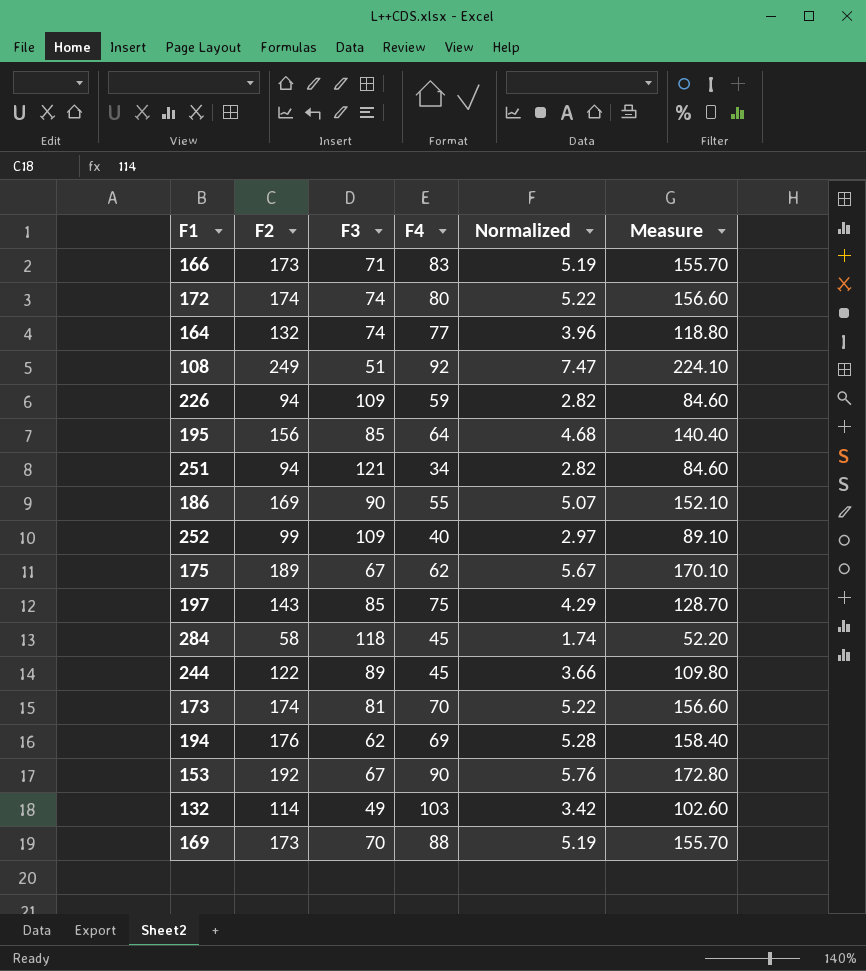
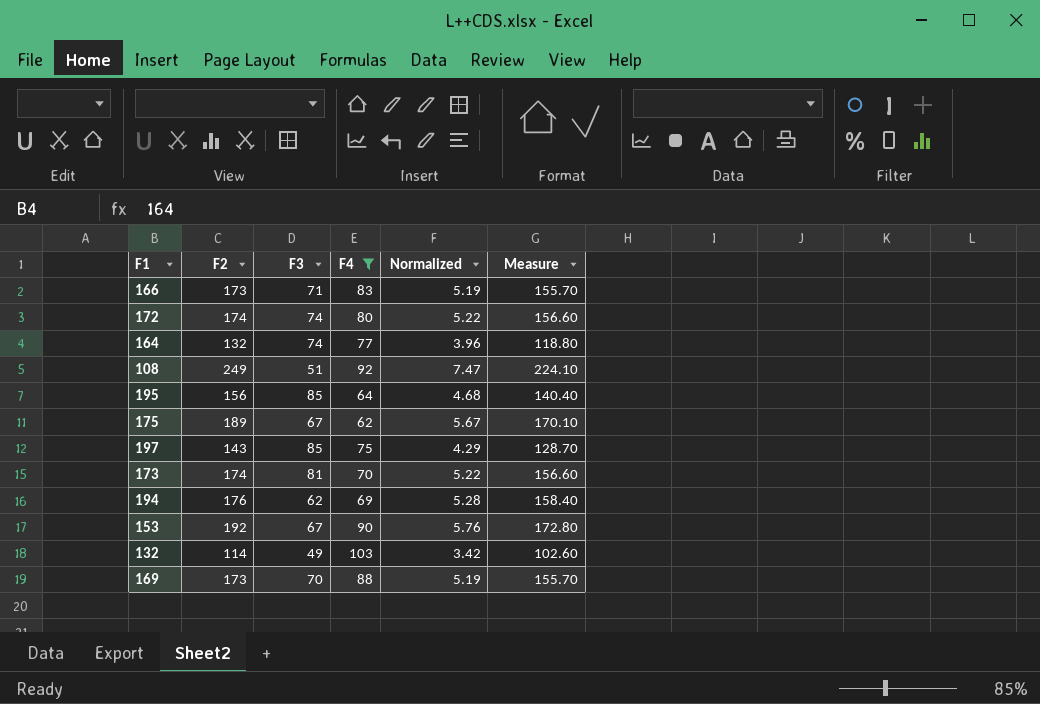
filter: none -> F4 >= 62

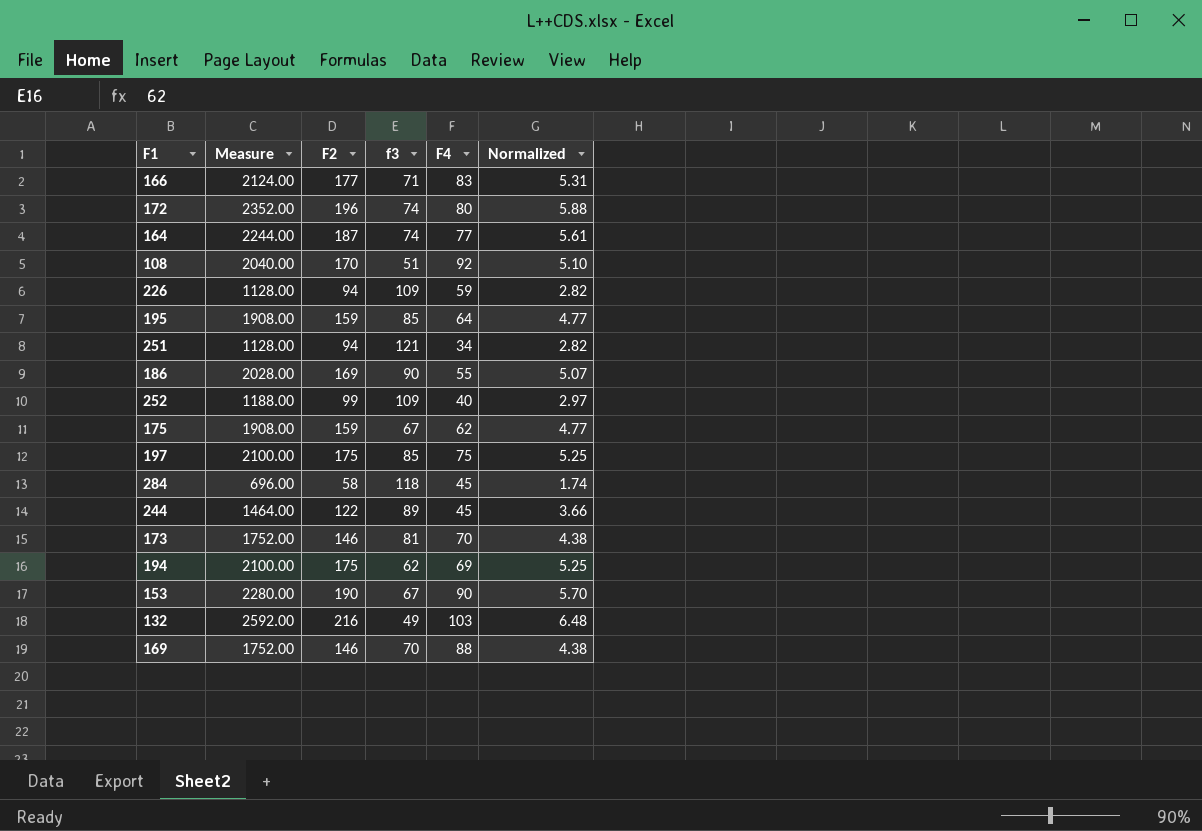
filter: F4 >= 62 -> none
column Measure | formula: [F2] * 0.9 -> [F2] * 12
column Measure | position: 6 -> 2
column name: F3 -> f3
166 | F2: 173 -> 177
166 | Normalized: 5.19 -> 5.31
172 | F2: 174 -> 196
172 | Normalized: 5.22 -> 5.88
164 | F2: 132 -> 187
164 | Normalized: 3.96 -> 5.61
108 | F2: 249 -> 170
108 | Normalized: 7.47 -> 5.10
195 | F2: 156 -> 159
195 | Normalized: 4.68 -> 4.77
175 | F2: 189 -> 159
175 | Normalized: 5.67 -> 4.77
197 | F2: 143 -> 175
197 | Normalized: 4.29 -> 5.25
173 | F2: 174 -> 146
173 | Normalized: 5.22 -> 4.38
194 | F2: 176 -> 175
194 | Normalized: 5.28 -> 5.25
153 | F2: 192 -> 190
153 | Normalized: 5.76 -> 5.70
132 | F2: 114 -> 216
132 | Normalized: 3.42 -> 6.48
169 | F2: 173 -> 146
169 | Normalized: 5.19 -> 4.38

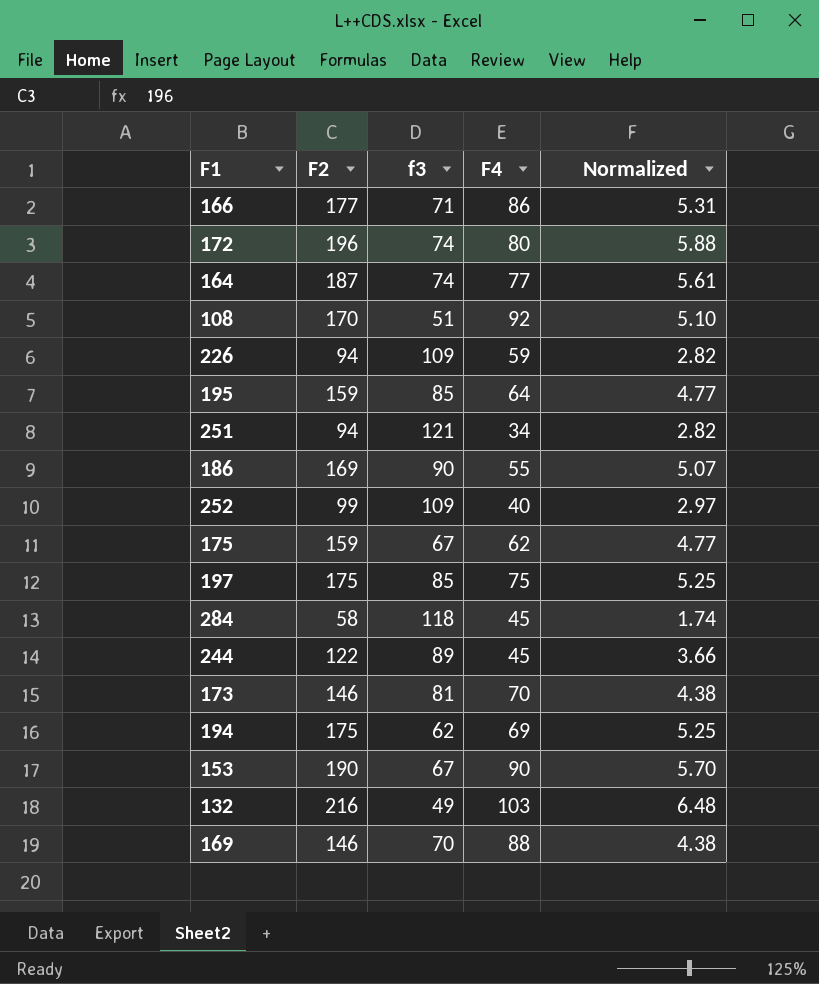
column Measure | formula: [F2] * 12 -> none
166 | F4: 83 -> 86

